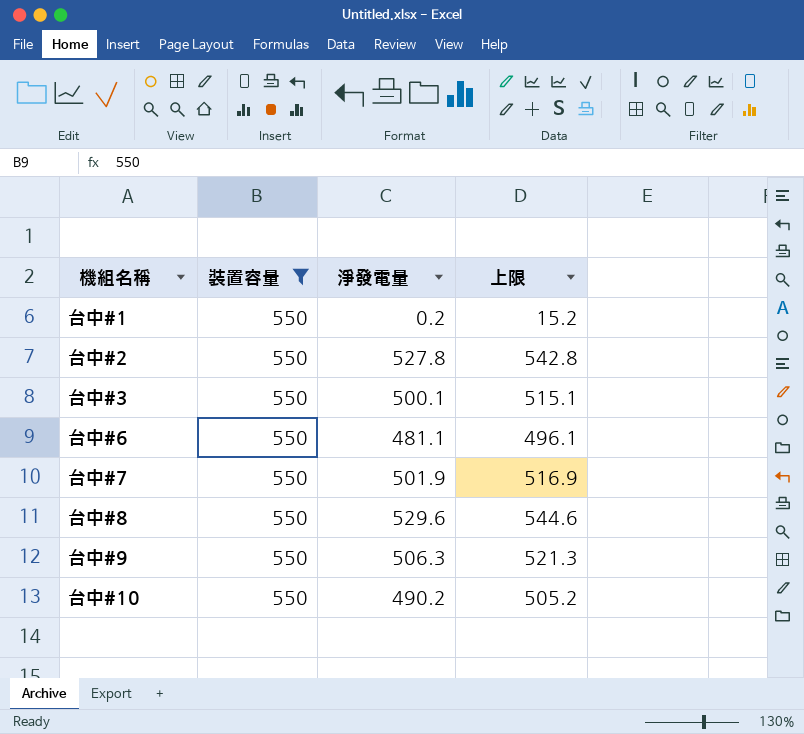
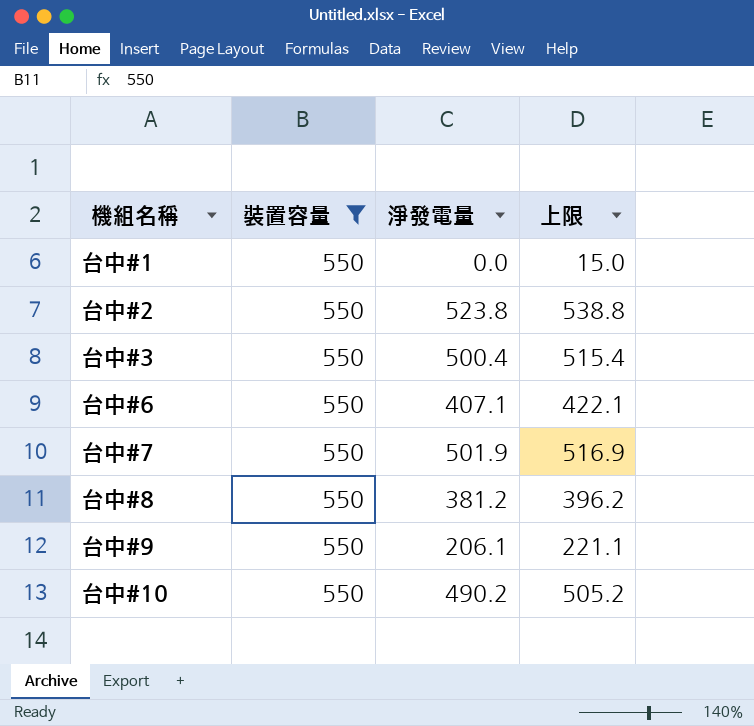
台中#1 | 淨發電量: 0.2 -> 0.0
台中#1 | 上限: 15.2 -> 15.0
台中#2 | 淨發電量: 527.8 -> 523.8
台中#2 | 上限: 542.8 -> 538.8
台中#3 | 淨發電量: 500.1 -> 500.4
台中#3 | 上限: 515.1 -> 515.4
台中#6 | 淨發電量: 481.1 -> 407.1
台中#6 | 上限: 496.1 -> 422.1
台中#8 | 淨發電量: 529.6 -> 381.2
台中#8 | 上限: 544.6 -> 396.2
台中#9 | 淨發電量: 506.3 -> 206.1
台中#9 | 上限: 521.3 -> 221.1

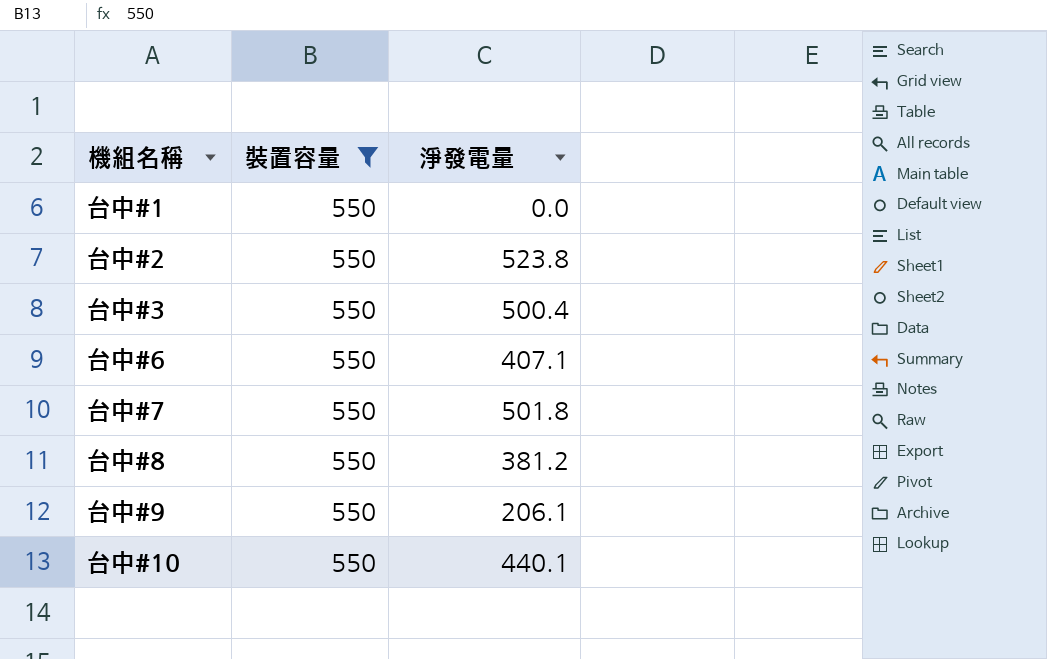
column 上限 | formula: [淨發電量] + 15 -> none
台中#7 | 淨發電量: 501.9 -> 501.8
台中#10 | 淨發電量: 490.2 -> 440.1

